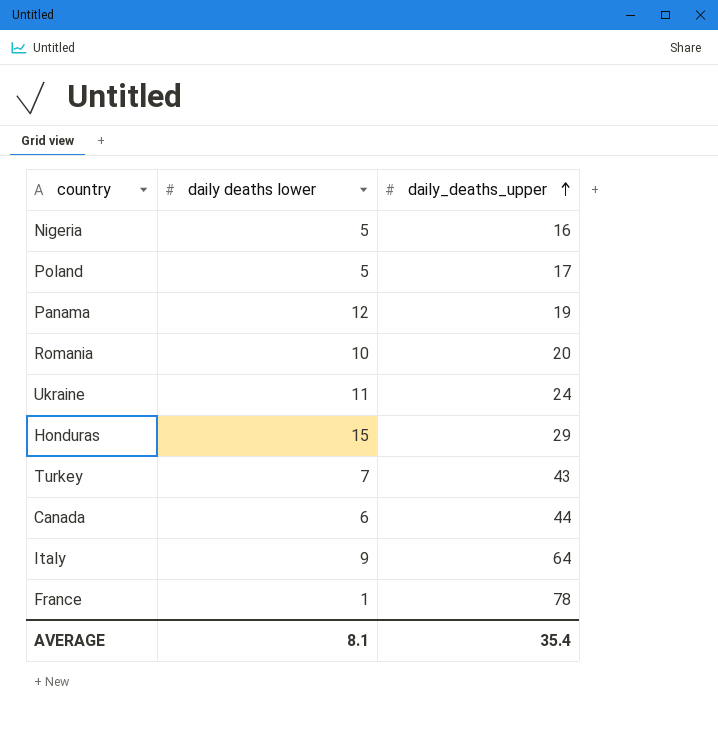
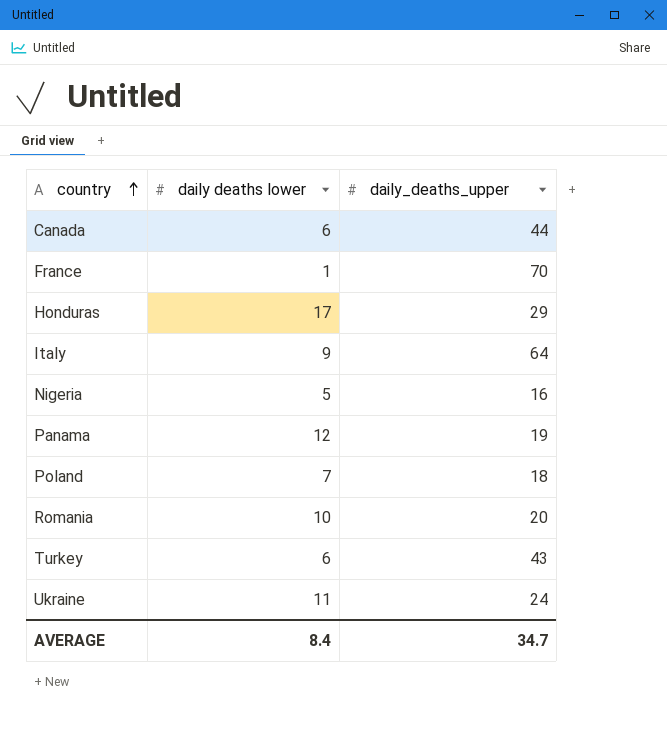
row order: daily_deaths_upper ascending -> country ascending
France | daily_deaths_upper: 78 -> 70
Honduras | daily deaths lower: 15 -> 17
Poland | daily deaths lower: 5 -> 7
Poland | daily_deaths_upper: 17 -> 18
Turkey | daily deaths lower: 7 -> 6
AVERAGE | daily deaths lower: 8.1 -> 8.4
AVERAGE | daily_deaths_upper: 35.4 -> 34.7

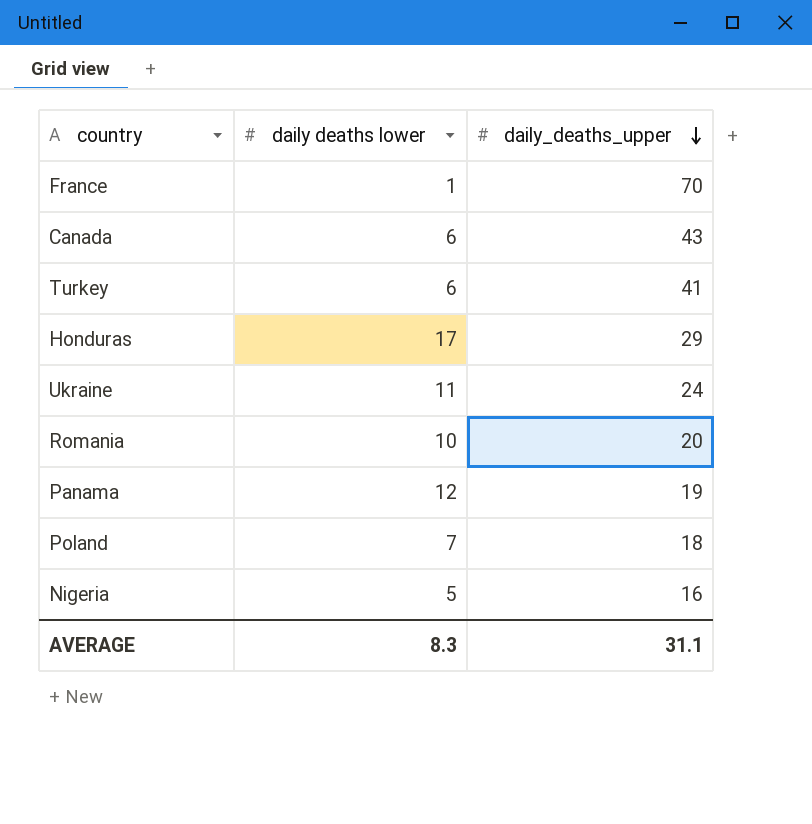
row order: country ascending -> daily_deaths_upper descending
row Italy: 9 | 64 -> none
Canada | daily_deaths_upper: 44 -> 43
Turkey | daily_deaths_upper: 43 -> 41
AVERAGE | daily deaths lower: 8.4 -> 8.3
AVERAGE | daily_deaths_upper: 34.7 -> 31.1

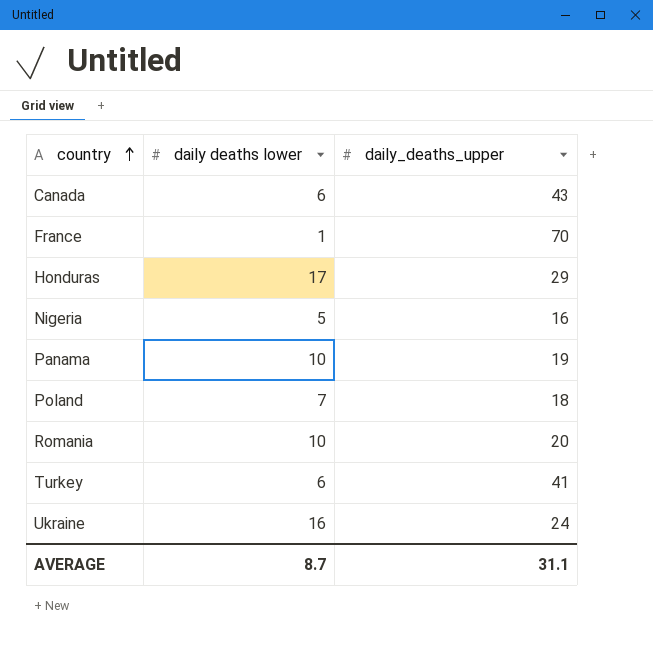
row order: daily_deaths_upper descending -> country ascending
Panama | daily deaths lower: 12 -> 10
Ukraine | daily deaths lower: 11 -> 16
AVERAGE | daily deaths lower: 8.3 -> 8.7

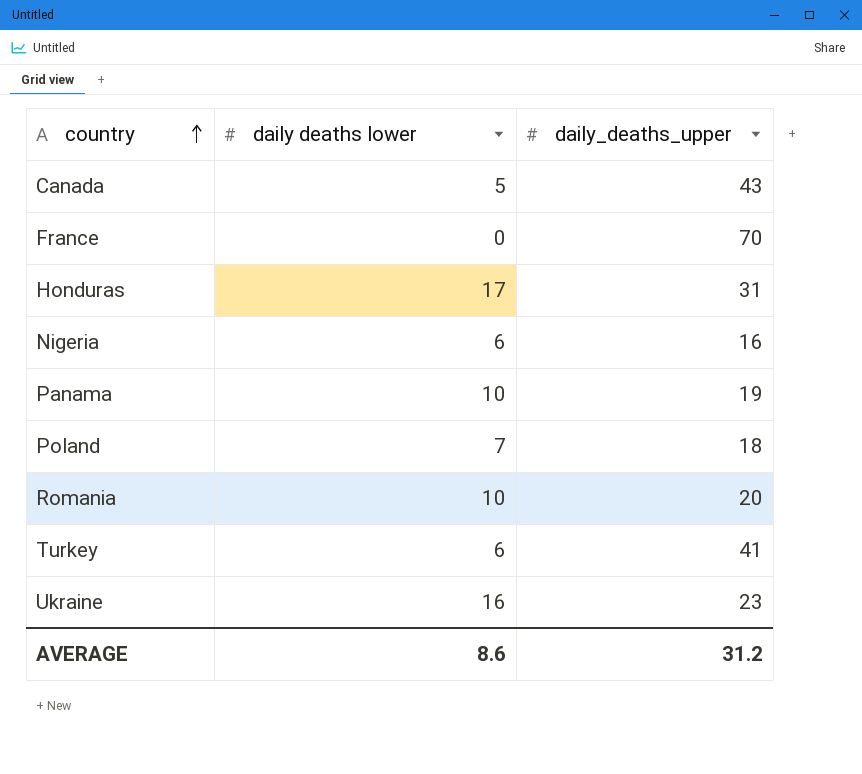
Canada | daily deaths lower: 6 -> 5
France | daily deaths lower: 1 -> 0
Honduras | daily_deaths_upper: 29 -> 31
Nigeria | daily deaths lower: 5 -> 6
Ukraine | daily_deaths_upper: 24 -> 23
AVERAGE | daily deaths lower: 8.7 -> 8.6
AVERAGE | daily_deaths_upper: 31.1 -> 31.2

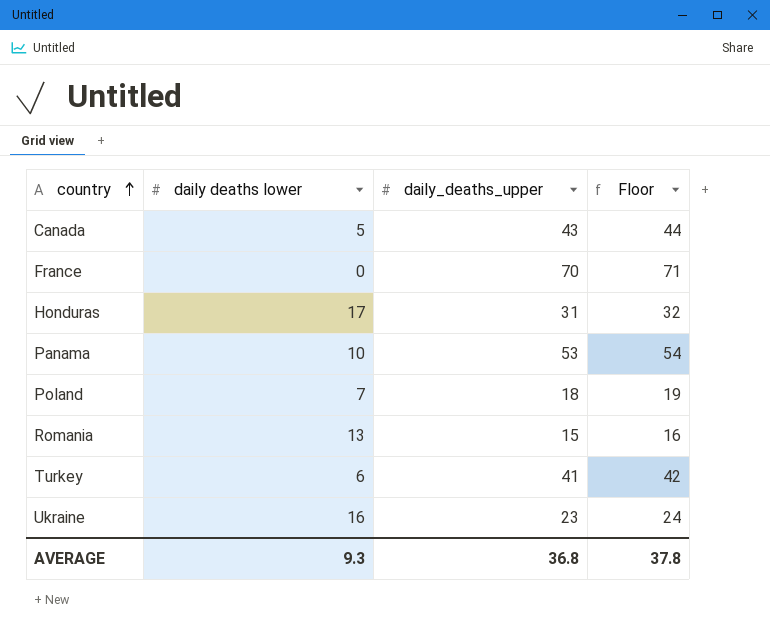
column Floor | formula: none -> [daily_deaths_upper] + 1
row Nigeria: 6 | 16 -> none
Panama | daily_deaths_upper: 19 -> 53
Romania | daily deaths lower: 10 -> 13
Romania | daily_deaths_upper: 20 -> 15
AVERAGE | daily deaths lower: 8.6 -> 9.3
AVERAGE | daily_deaths_upper: 31.2 -> 36.8

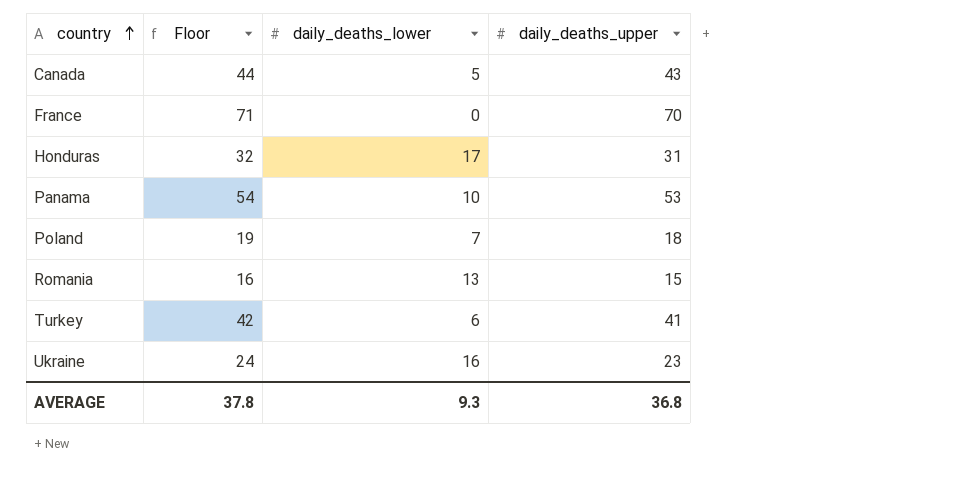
column Floor | position: 4 -> 2
column name: daily deaths lower -> daily_deaths_lower

